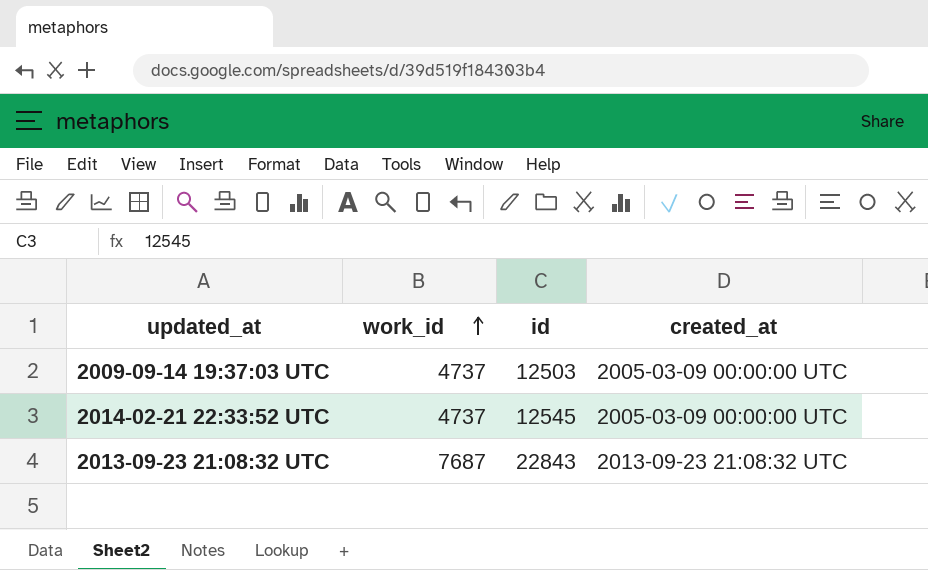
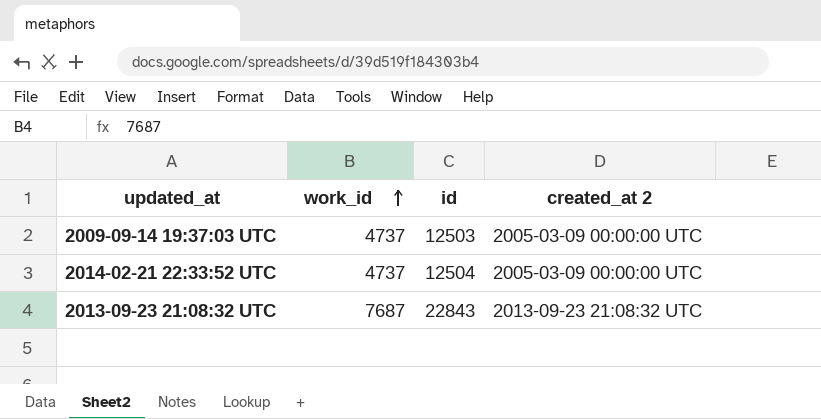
column name: created_at -> created_at 2
2014-02-21 22:33:52 UTC | id: 12545 -> 12504

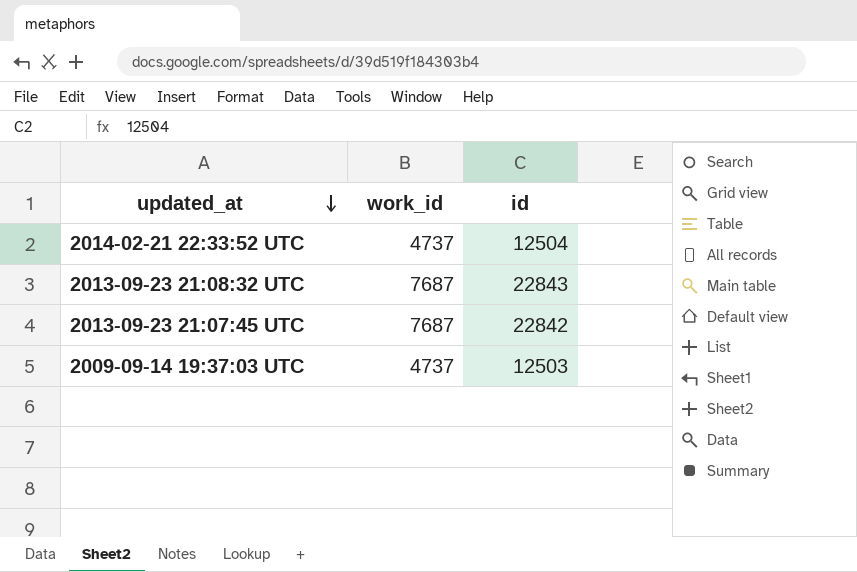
row order: work_id ascending -> updated_at descending
column created_at 2 | position: 4 -> none
row 2013-09-23 21:07:45 UTC: none -> 7687 | 22842

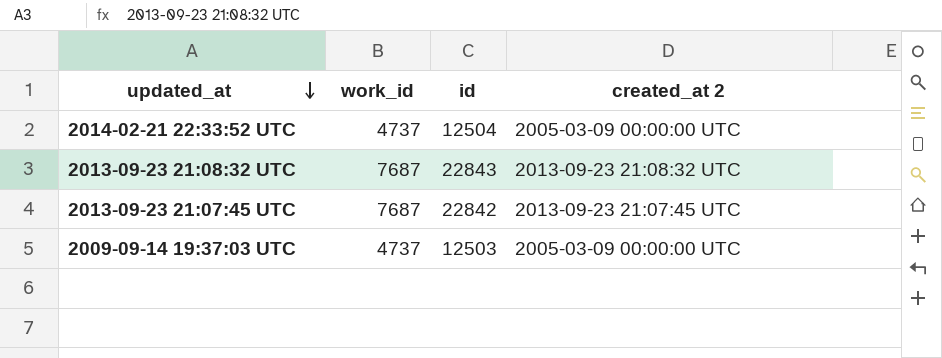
column created_at 2 | position: none -> 4

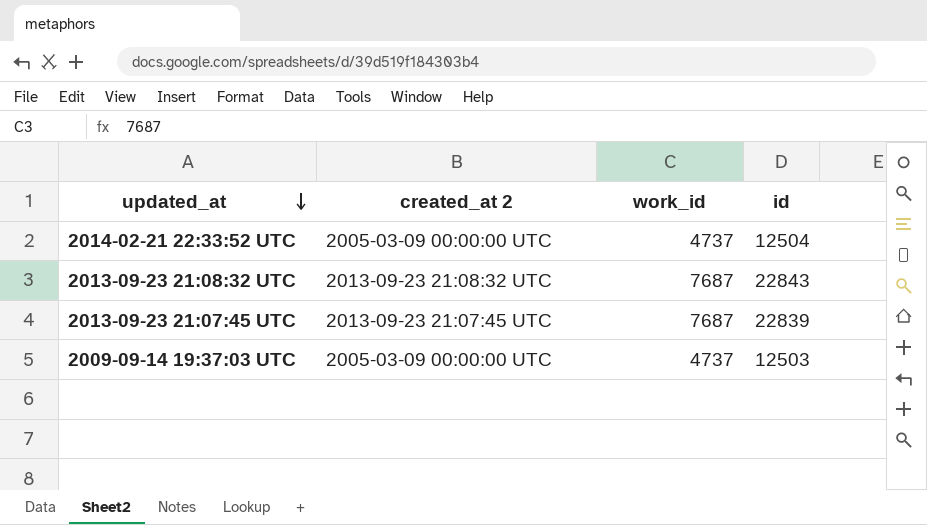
column created_at 2 | position: 4 -> 2
2013-09-23 21:07:45 UTC | id: 22842 -> 22839

